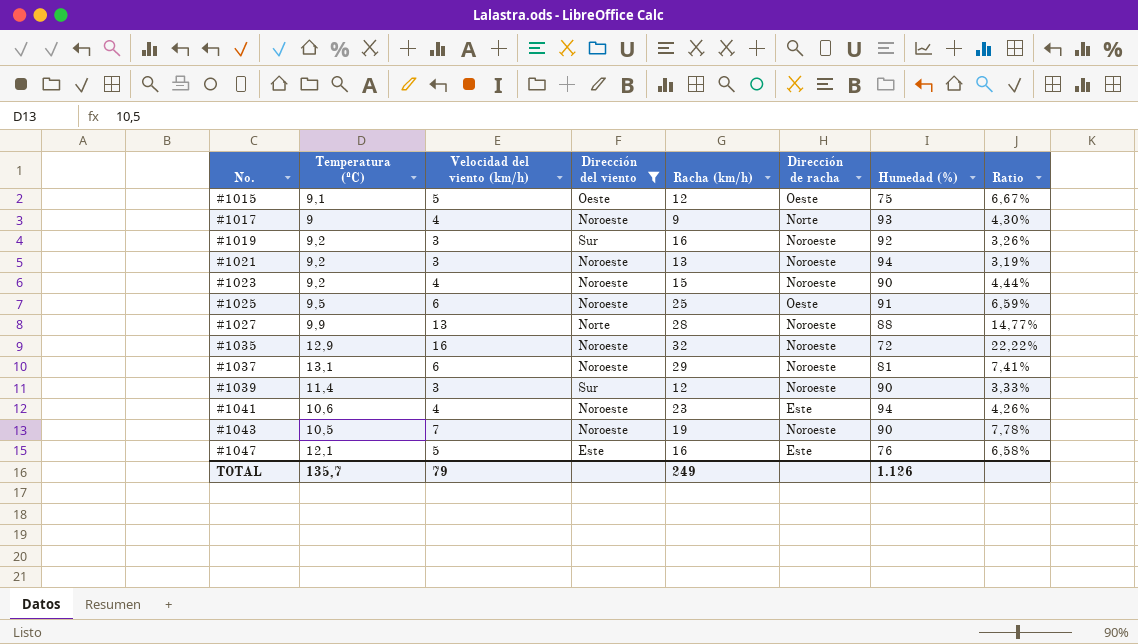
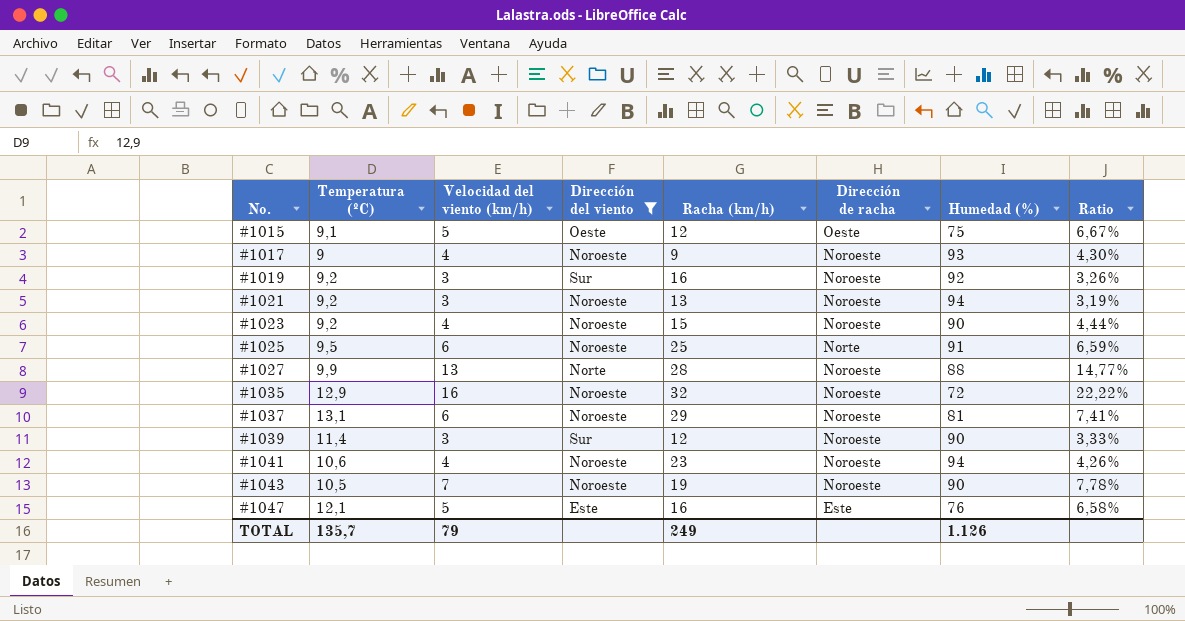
#1017 | Dirección de racha: Norte -> Noroeste
#1025 | Dirección de racha: Oeste -> Norte
#1041 | Dirección de racha: Este -> Noroeste

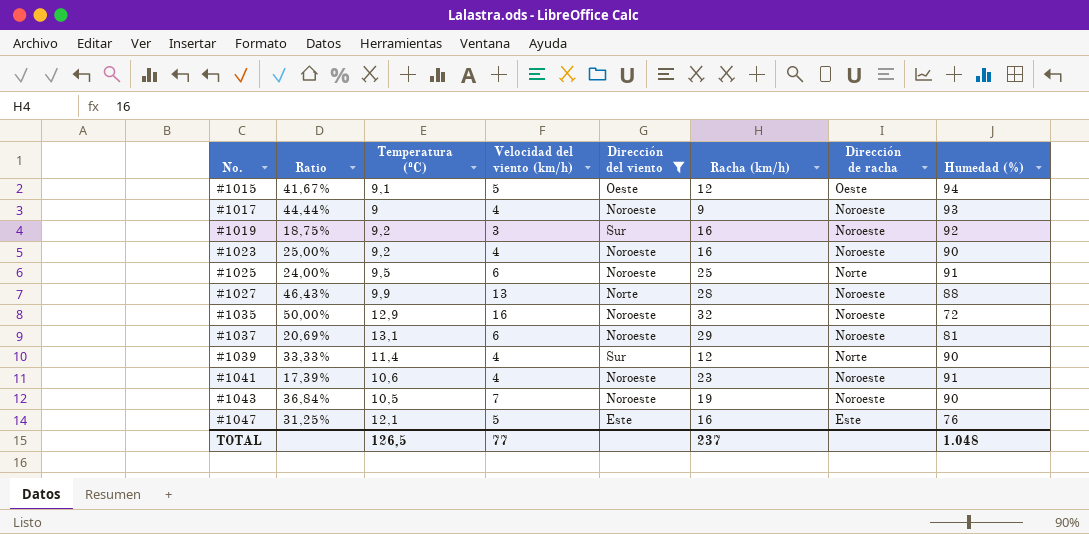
column Ratio | formula: [Velocidad del viento (km/h)] / [Humedad (%)] -> [Velocidad del viento (km/h)] / [Racha (km/h)]
column Ratio | position: 8 -> 2
row #1021: 9,2 | 3 | Noroeste | 13 | Noroeste | 94 | 3,19% -> none
#1015 | Humedad (%): 75 -> 94
#1023 | Racha (km/h): 15 -> 16
#1039 | Velocidad del viento (km/h): 3 -> 4
#1039 | Dirección de racha: Noroeste -> Norte
#1041 | Humedad (%): 94 -> 91
TOTAL | Temperatura (ºC): 135,7 -> 126,5
TOTAL | Velocidad del viento (km/h): 79 -> 77
TOTAL | Racha (km/h): 249 -> 237
TOTAL | Humedad (%): 1.126 -> 1.048

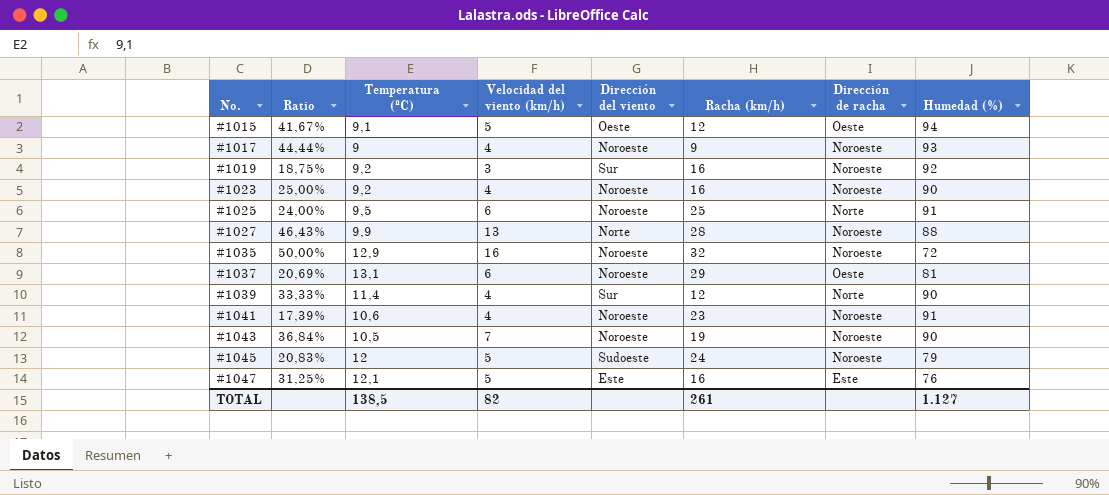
filter: Dirección del viento != Sudoeste -> none
#1037 | Dirección de racha: Noroeste -> Oeste
TOTAL | Temperatura (ºC): 126,5 -> 138,5
TOTAL | Velocidad del viento (km/h): 77 -> 82
TOTAL | Racha (km/h): 237 -> 261
TOTAL | Humedad (%): 1.048 -> 1.127

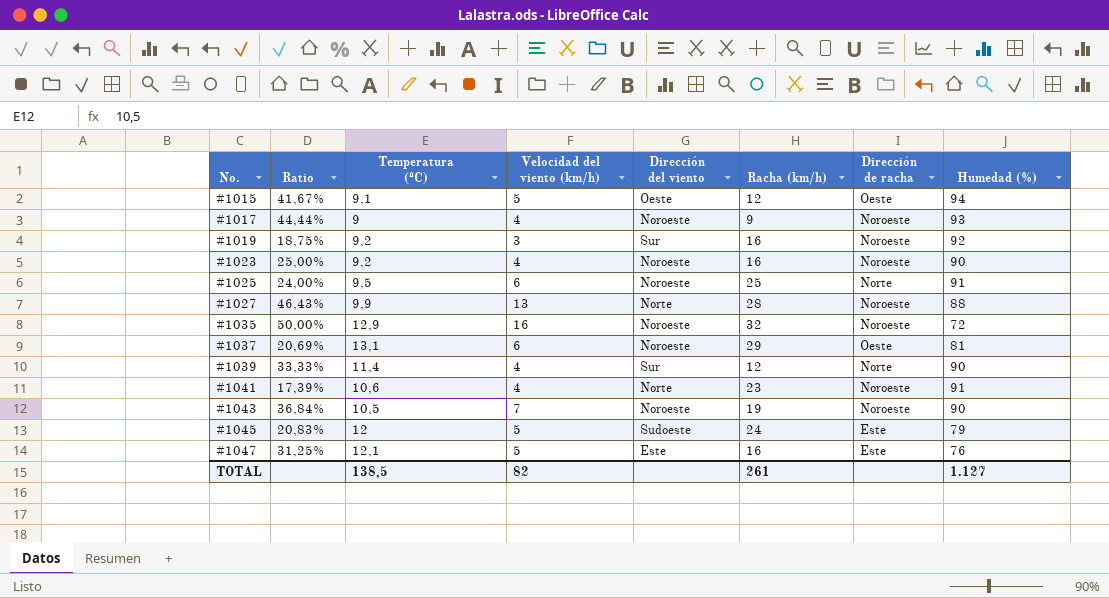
#1041 | Dirección del viento: Noroeste -> Norte
#1045 | Dirección de racha: Noroeste -> Este

